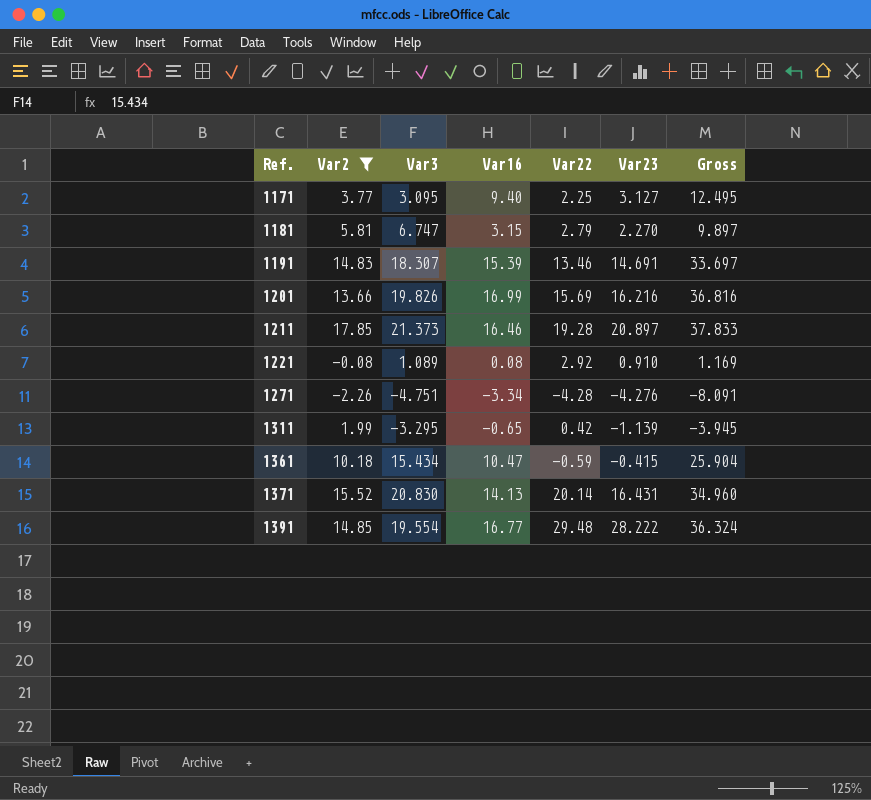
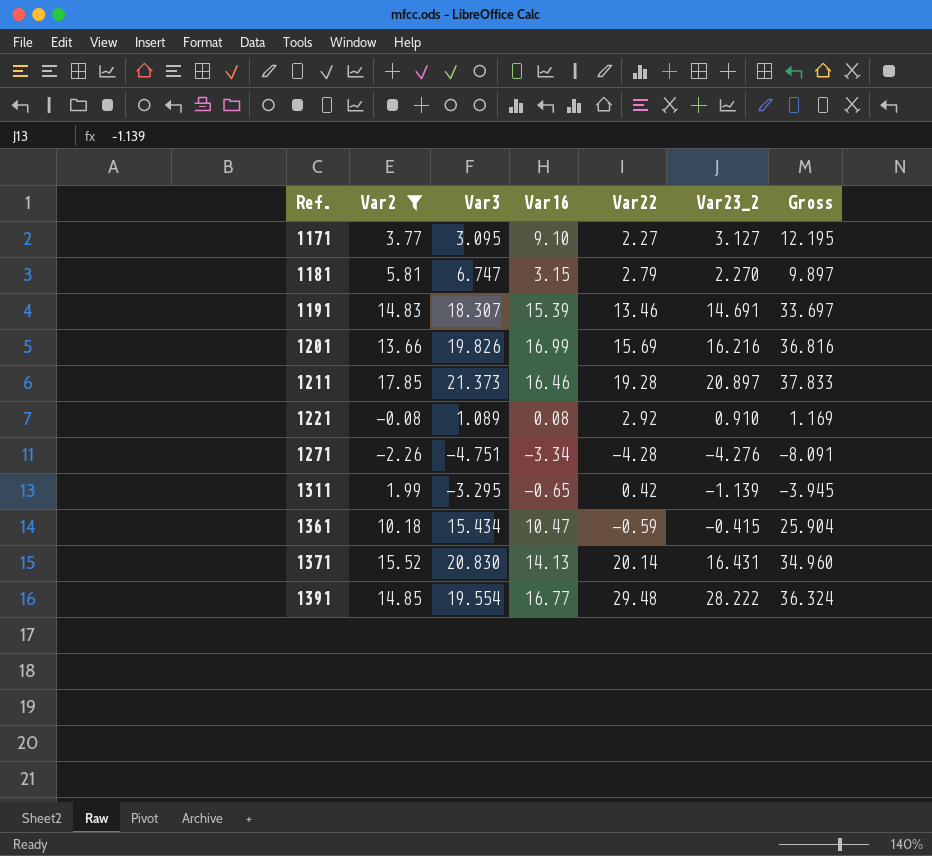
column name: Var23 -> Var23_2
1171 | Var16: 9.40 -> 9.10
1171 | Var22: 2.25 -> 2.27
1171 | Gross: 12.495 -> 12.195

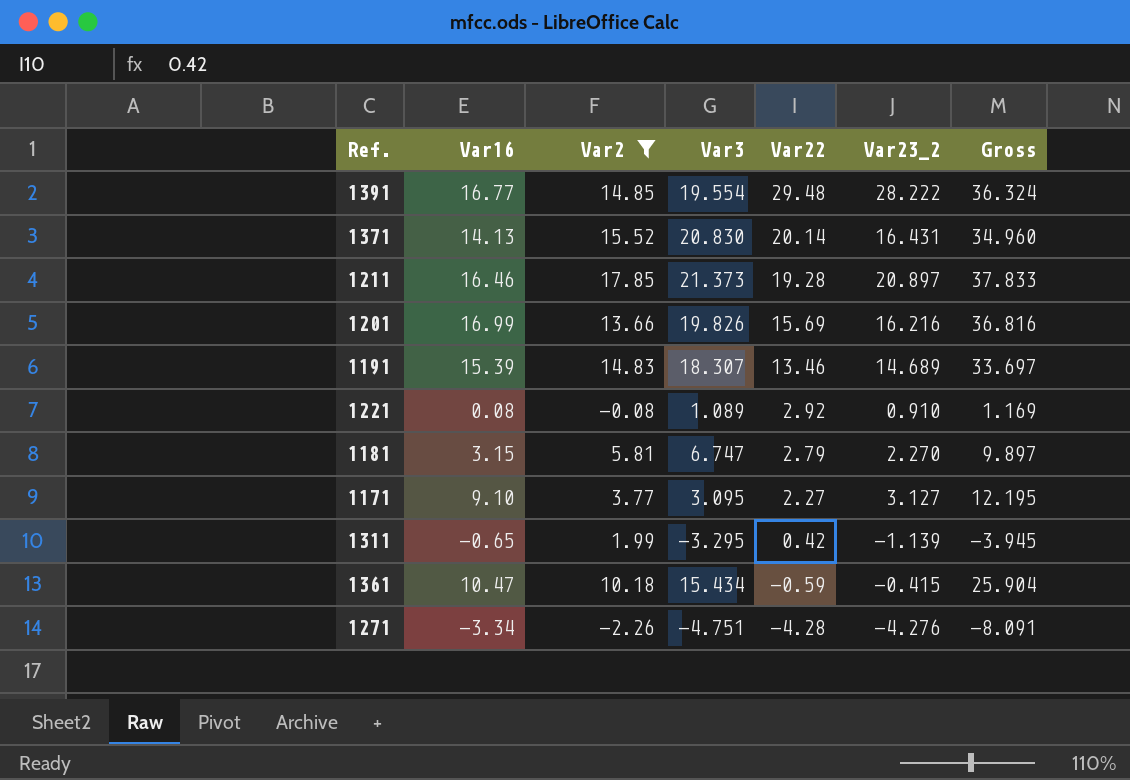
row order: Ref. ascending -> Var22 descending
column Var16 | position: 4 -> 2
1191 | Var23_2: 14.691 -> 14.689

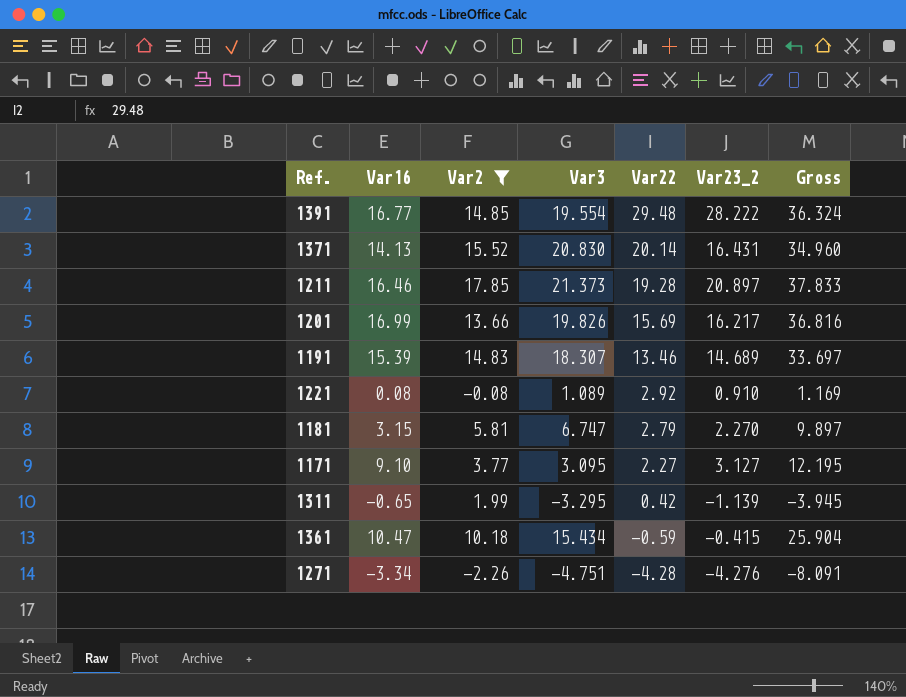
1201 | Var23_2: 16.216 -> 16.217

